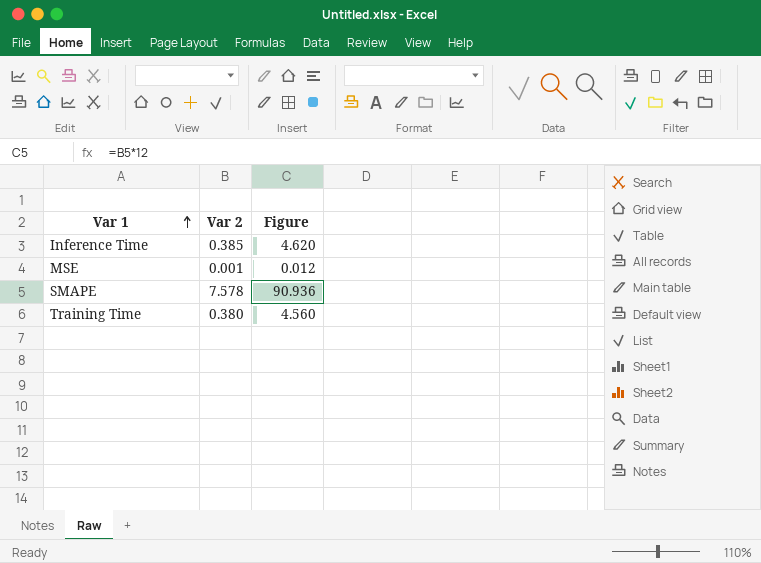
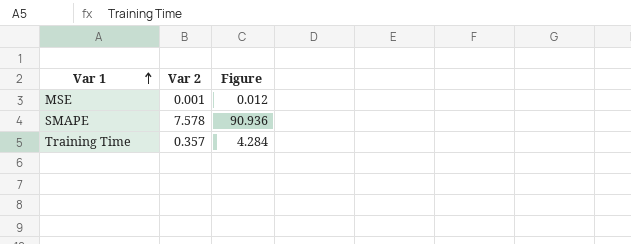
row Inference Time: 0.385 | 4.620 -> none
Training Time | Var 2: 0.380 -> 0.357
Training Time | Figure: 4.560 -> 4.284

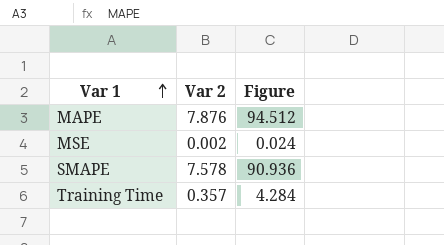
row MAPE: none -> 7.876 | 94.512
MSE | Var 2: 0.001 -> 0.002
MSE | Figure: 0.012 -> 0.024

